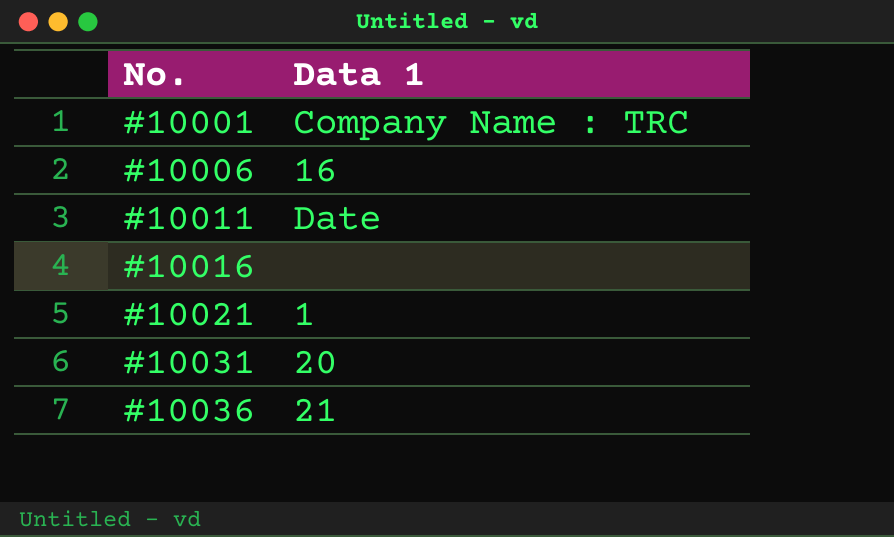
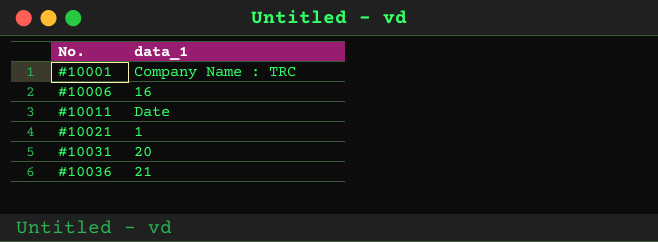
column name: Data 1 -> data_1
row #10016: none -> none

